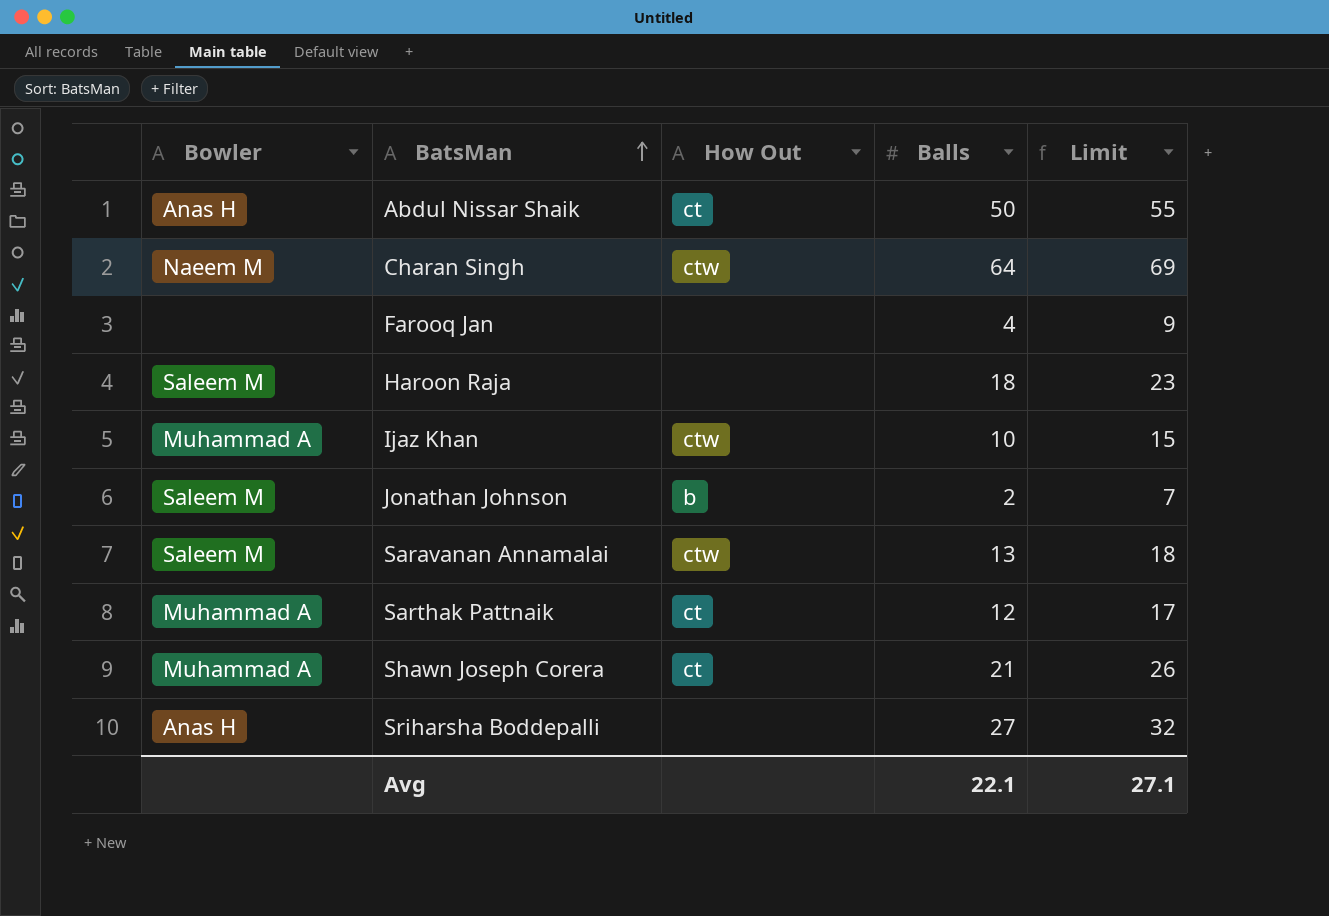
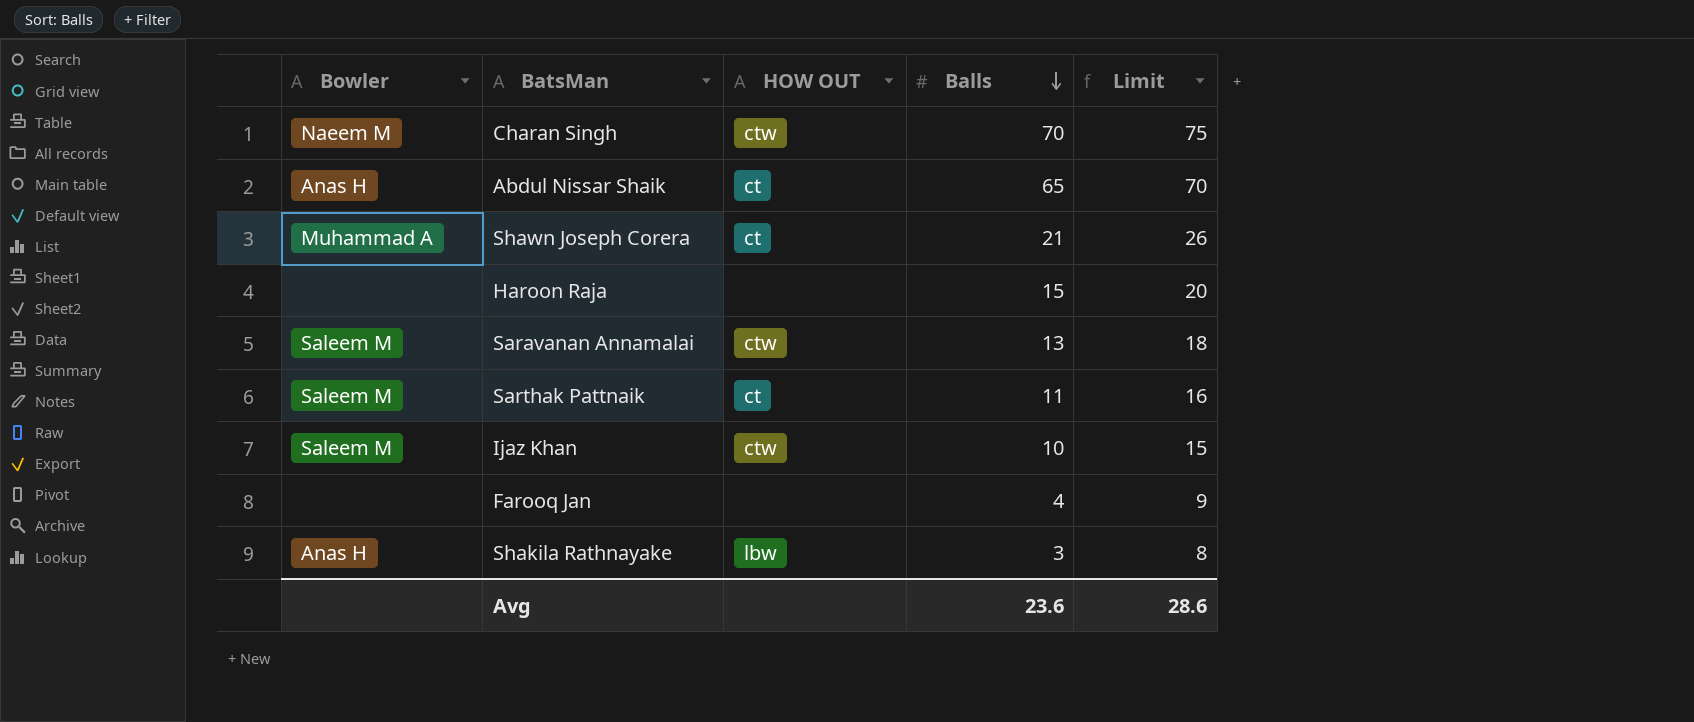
row order: BatsMan ascending -> Balls descending
column name: How Out -> HOW OUT
row Jonathan Johnson: Saleem M | b | 2 | 7 -> none
row Sriharsha Boddepalli: Anas H | none | 27 | 32 -> none
Charan Singh | Balls: 64 -> 70
Charan Singh | Limit: 69 -> 75
Abdul Nissar Shaik | Balls: 50 -> 65
Abdul Nissar Shaik | Limit: 55 -> 70
Haroon Raja | Bowler: Saleem M -> none
Haroon Raja | Balls: 18 -> 15
Haroon Raja | Limit: 23 -> 20
Sarthak Pattnaik | Bowler: Muhammad A -> Saleem M
Sarthak Pattnaik | Balls: 12 -> 11
Sarthak Pattnaik | Limit: 17 -> 16
Ijaz Khan | Bowler: Muhammad A -> Saleem M
row Shakila Rathnayake: none -> Anas H | lbw | 3 | 8
Avg | Balls: 22.1 -> 23.6
Avg | Limit: 27.1 -> 28.6

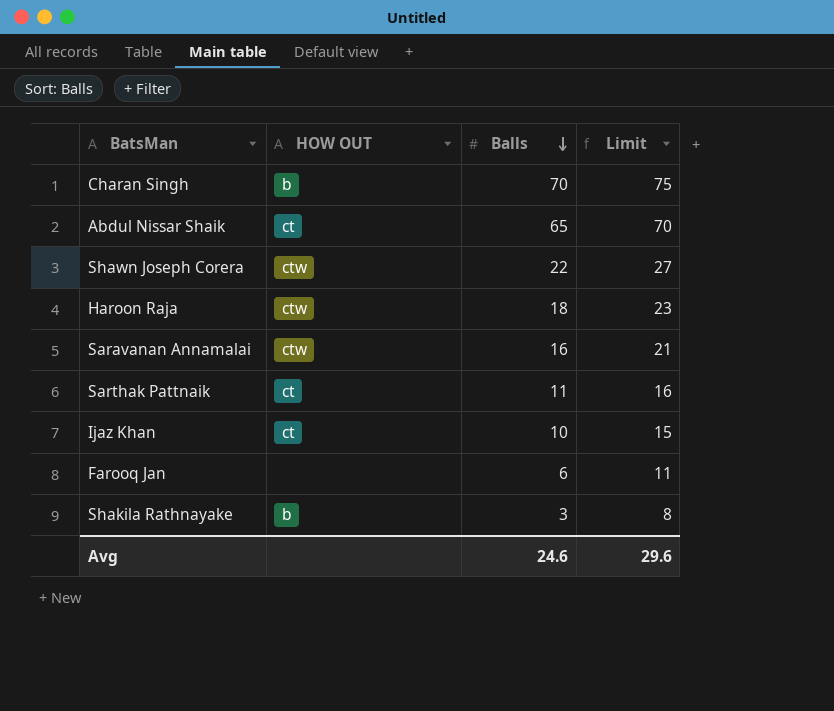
column Bowler | position: 1 -> none
Charan Singh | HOW OUT: ctw -> b
Shawn Joseph Corera | HOW OUT: ct -> ctw
Shawn Joseph Corera | Balls: 21 -> 22
Shawn Joseph Corera | Limit: 26 -> 27
Haroon Raja | HOW OUT: none -> ctw
Haroon Raja | Balls: 15 -> 18
Haroon Raja | Limit: 20 -> 23
Saravanan Annamalai | Balls: 13 -> 16
Saravanan Annamalai | Limit: 18 -> 21
Ijaz Khan | HOW OUT: ctw -> ct
Farooq Jan | Balls: 4 -> 6
Farooq Jan | Limit: 9 -> 11
Shakila Rathnayake | HOW OUT: lbw -> b
Avg | Balls: 23.6 -> 24.6
Avg | Limit: 28.6 -> 29.6

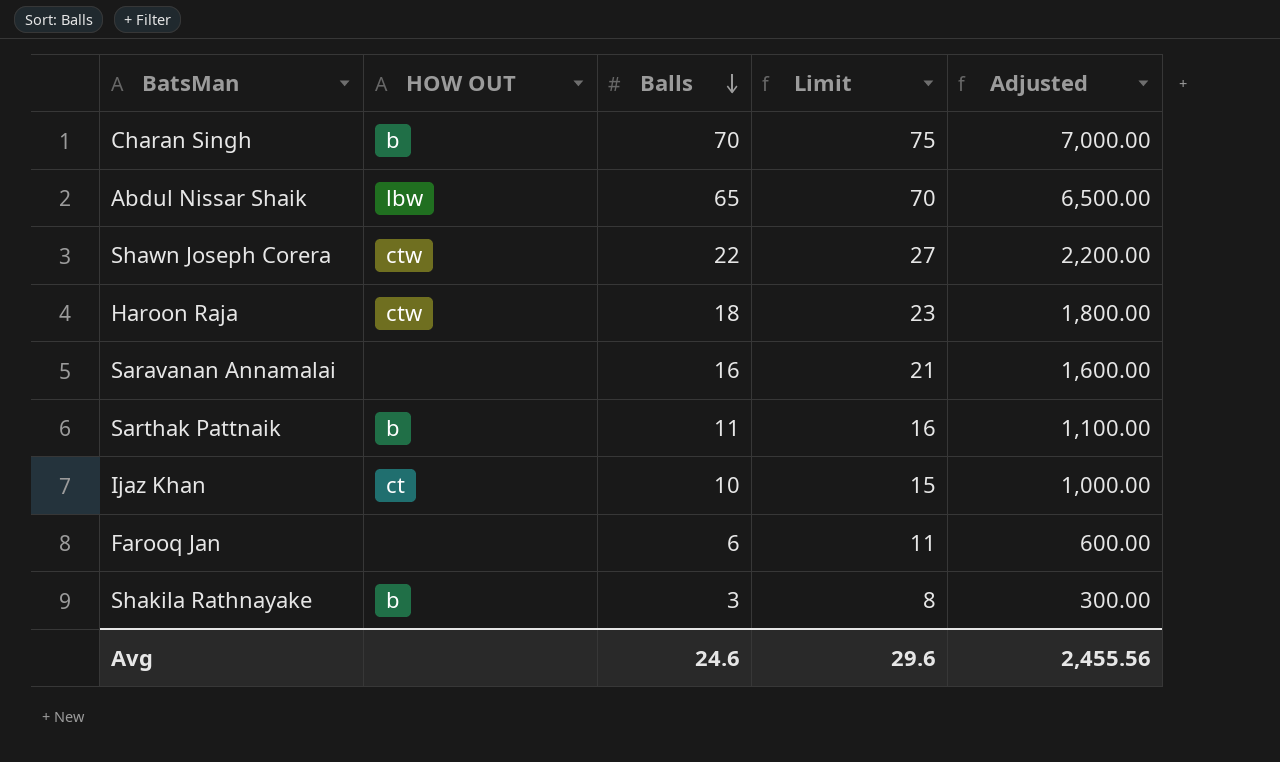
column Adjusted | formula: none -> [Balls] * 100
Abdul Nissar Shaik | HOW OUT: ct -> lbw
Saravanan Annamalai | HOW OUT: ctw -> none
Sarthak Pattnaik | HOW OUT: ct -> b

